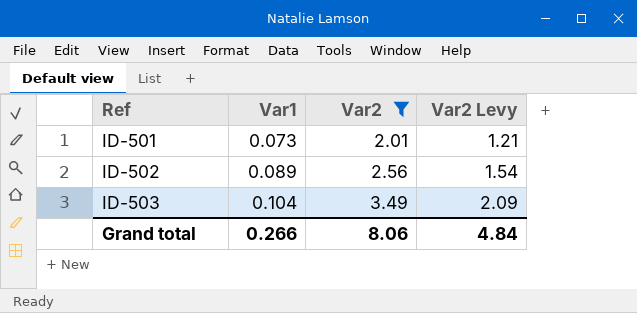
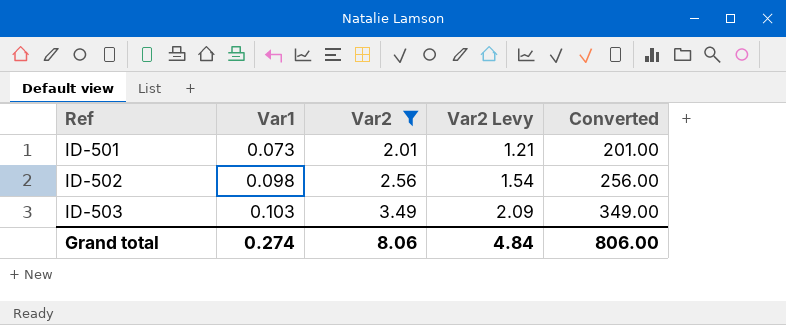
column Converted | formula: none -> [Var2] * 100
ID-502 | Var1: 0.089 -> 0.098
ID-503 | Var1: 0.104 -> 0.103
Grand total | Var1: 0.266 -> 0.274

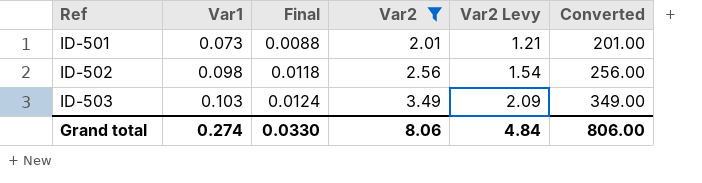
column Final | formula: none -> [Var1] * 0.12

